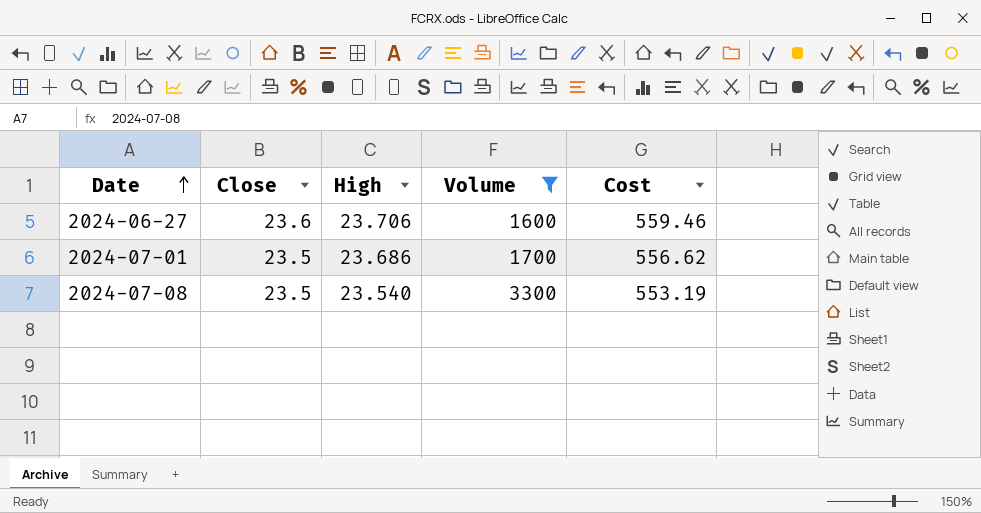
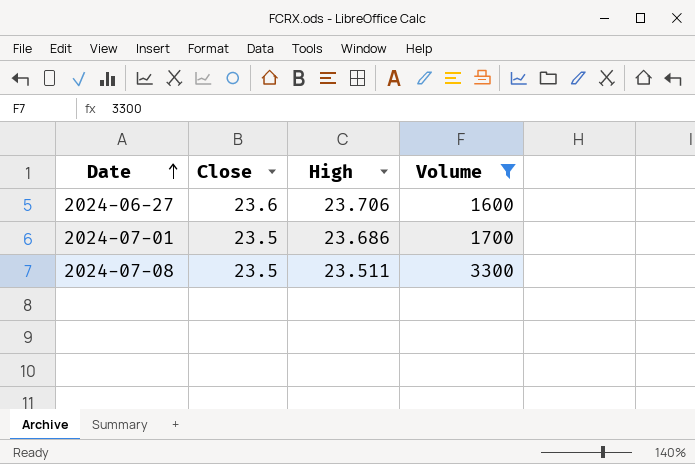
column Cost | formula: [Close] * [High] -> none
2024-07-08 | High: 23.540 -> 23.511

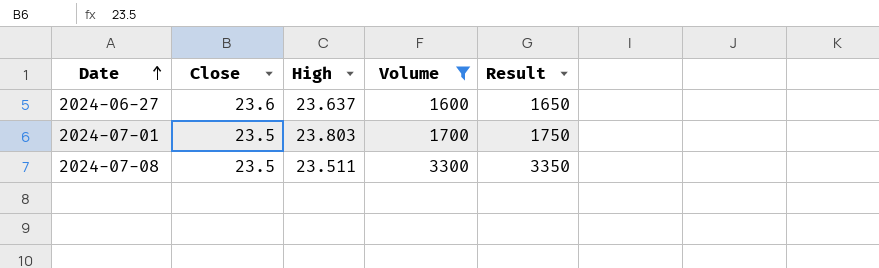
column Result | formula: none -> [Volume] + 50
2024-06-27 | High: 23.706 -> 23.637
2024-07-01 | High: 23.686 -> 23.803

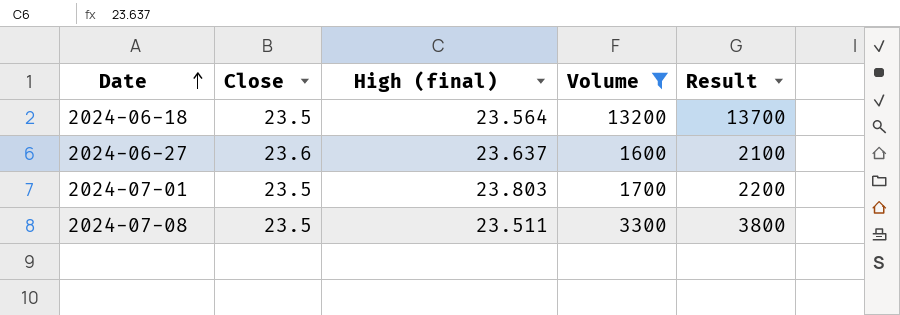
column name: High -> High (final)
column Result | formula: [Volume] + 50 -> [Volume] + 500
row 2024-06-18: none -> 23.5 | 23.564 | 13200 | 13700

